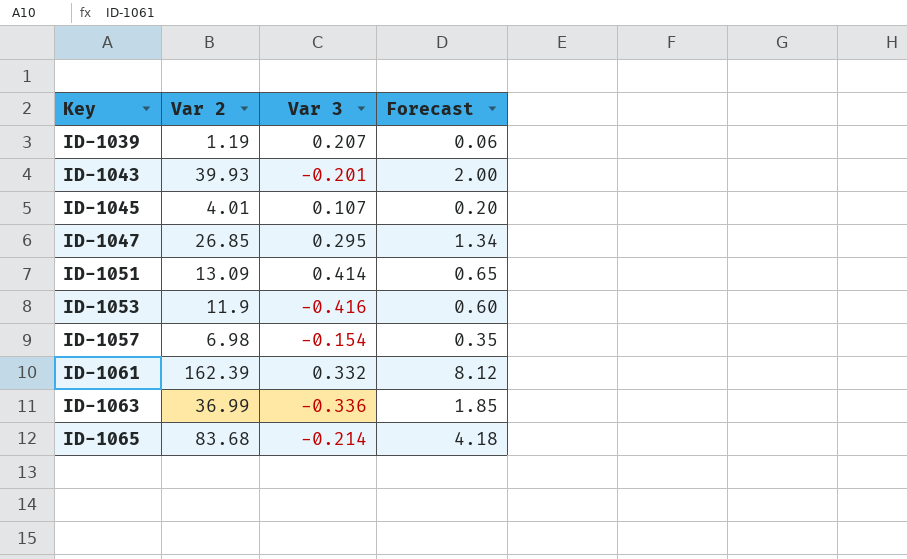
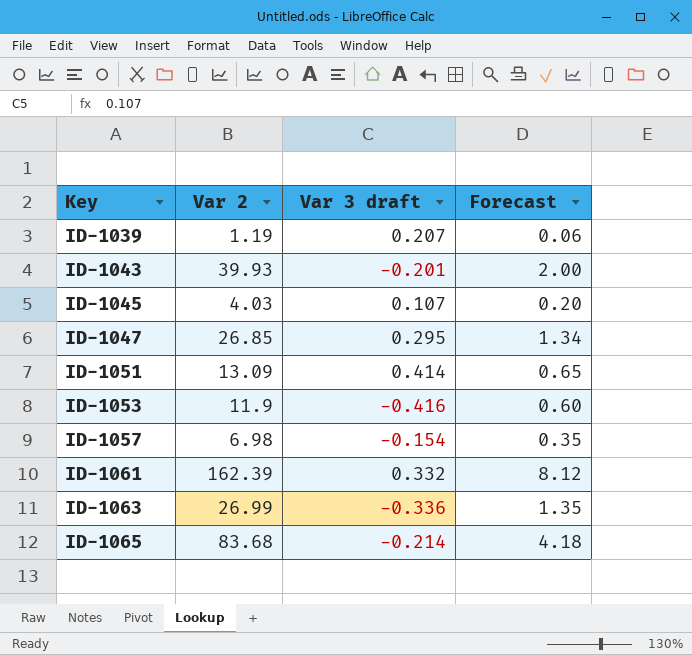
column name: Var 3 -> Var 3 draft
ID-1045 | Var 2: 4.01 -> 4.03
ID-1063 | Var 2: 36.99 -> 26.99
ID-1063 | Forecast: 1.85 -> 1.35

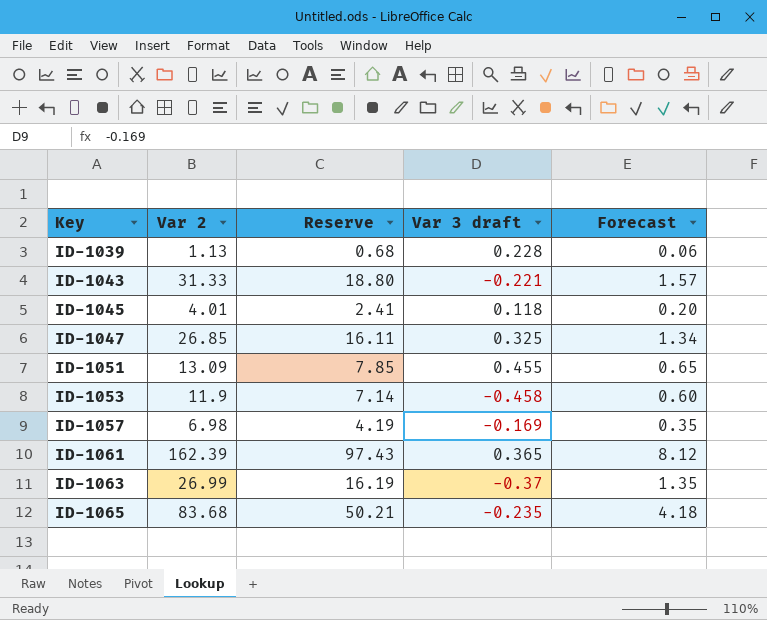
column Reserve | formula: none -> [Var 2] * 0.6
ID-1039 | Var 2: 1.19 -> 1.13
ID-1039 | Var 3 draft: 0.207 -> 0.228
ID-1043 | Var 2: 39.93 -> 31.33
ID-1043 | Var 3 draft: -0.201 -> -0.221
ID-1043 | Forecast: 2.00 -> 1.57
ID-1045 | Var 2: 4.03 -> 4.01
ID-1045 | Var 3 draft: 0.107 -> 0.118
ID-1047 | Var 3 draft: 0.295 -> 0.325
ID-1051 | Var 3 draft: 0.414 -> 0.455
ID-1053 | Var 3 draft: -0.416 -> -0.458
ID-1057 | Var 3 draft: -0.154 -> -0.169
ID-1061 | Var 3 draft: 0.332 -> 0.365
ID-1063 | Var 3 draft: -0.336 -> -0.37
ID-1065 | Var 3 draft: -0.214 -> -0.235

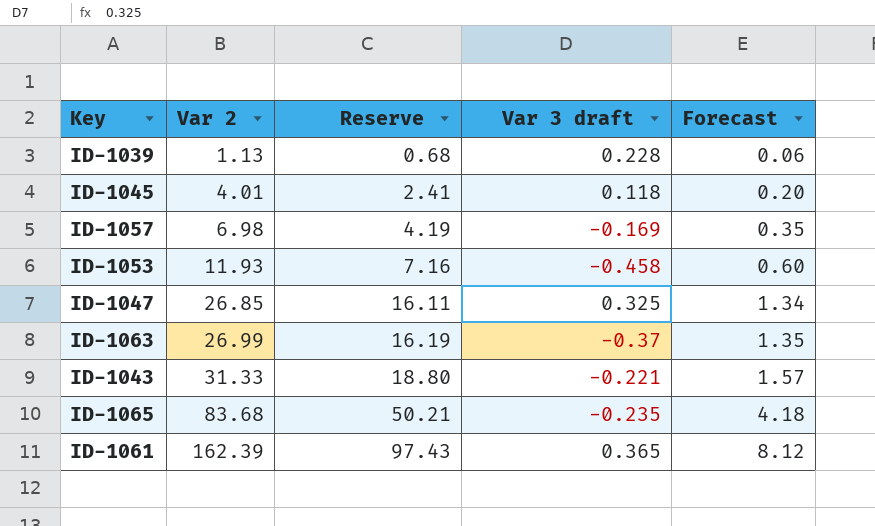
row order: Key ascending -> Var 2 ascending
row ID-1051: 13.09 | 7.85 | 0.455 | 0.65 -> none
ID-1053 | Var 2: 11.9 -> 11.93
ID-1053 | Reserve: 7.14 -> 7.16

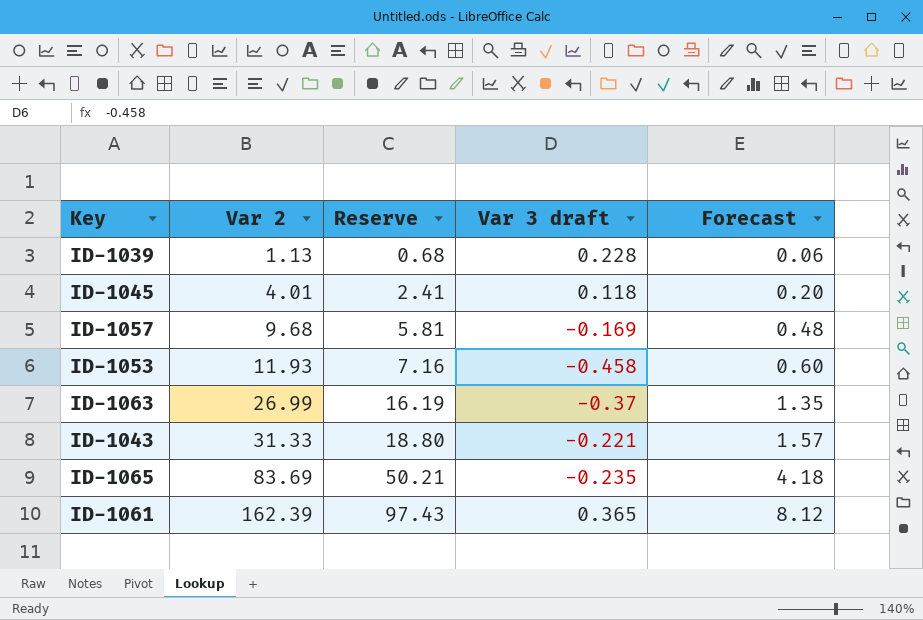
row ID-1047: 26.85 | 16.11 | 0.325 | 1.34 -> none
ID-1057 | Var 2: 6.98 -> 9.68
ID-1057 | Reserve: 4.19 -> 5.81
ID-1057 | Forecast: 0.35 -> 0.48
ID-1065 | Var 2: 83.68 -> 83.69

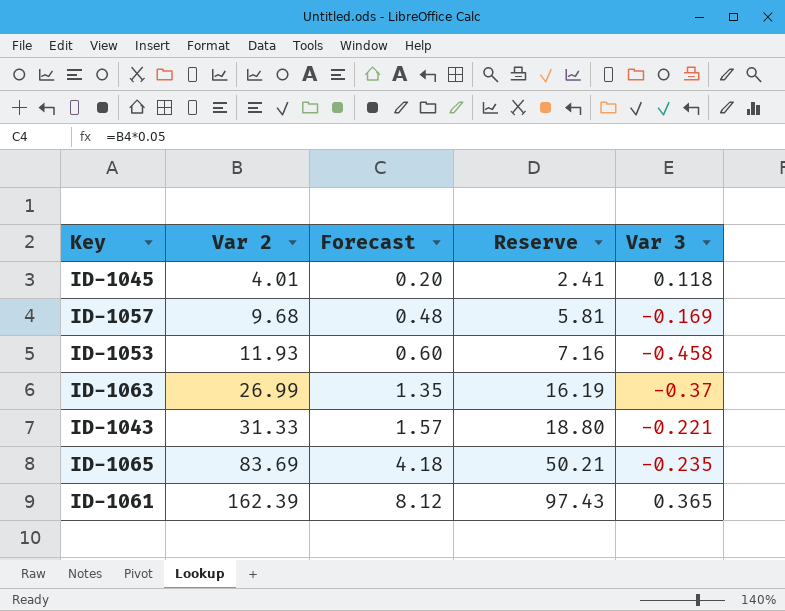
column Forecast | position: 5 -> 3
column name: Var 3 draft -> Var 3
row ID-1039: 1.13 | 0.68 | 0.228 | 0.06 -> none

